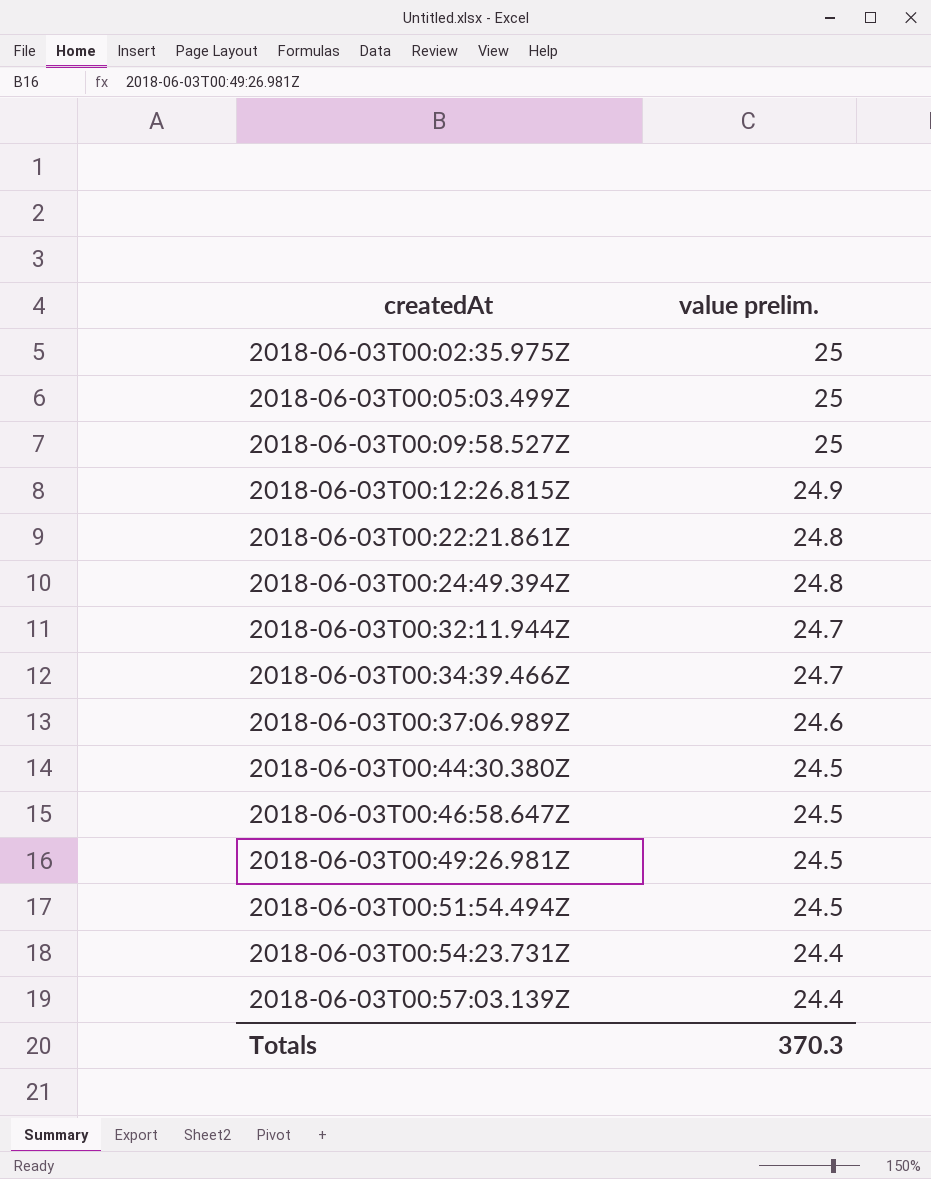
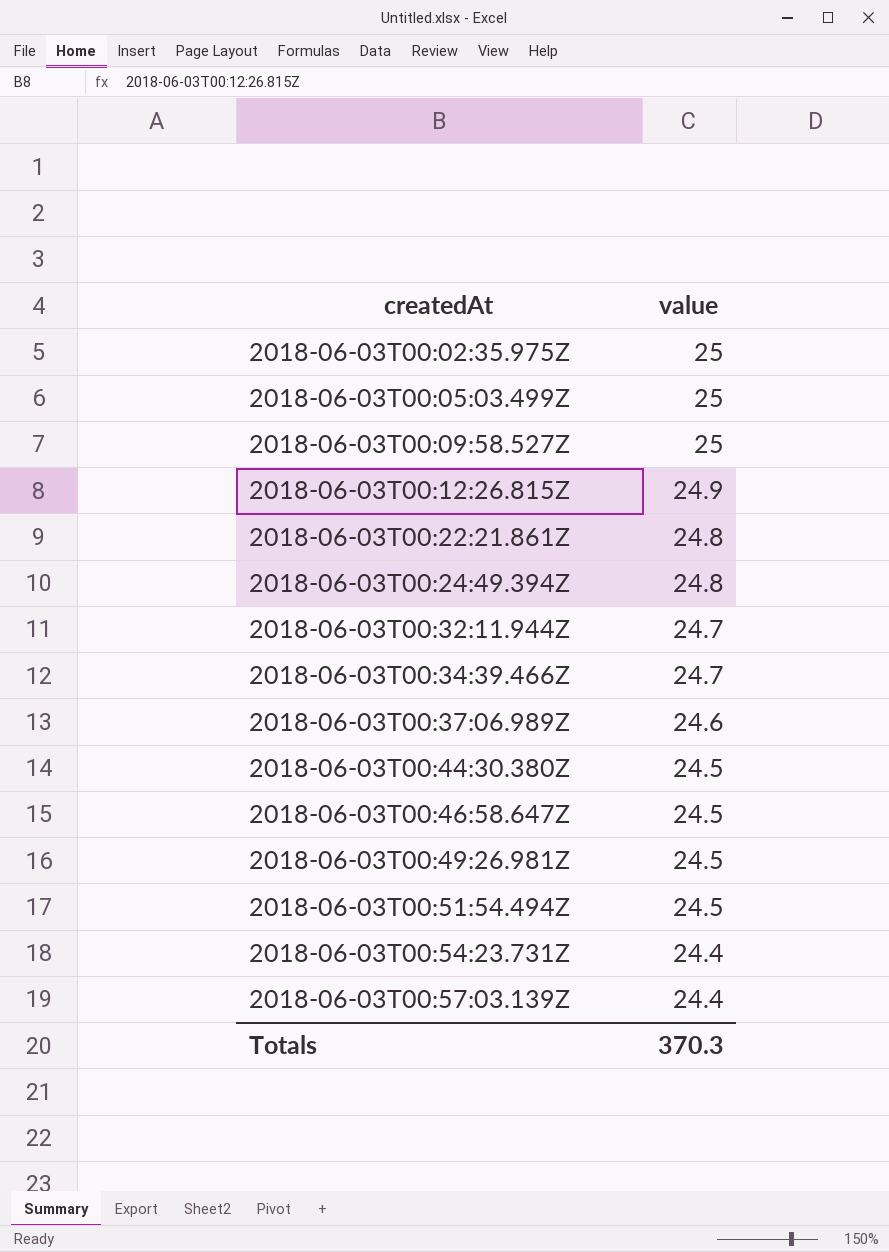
column name: value prelim. -> value

